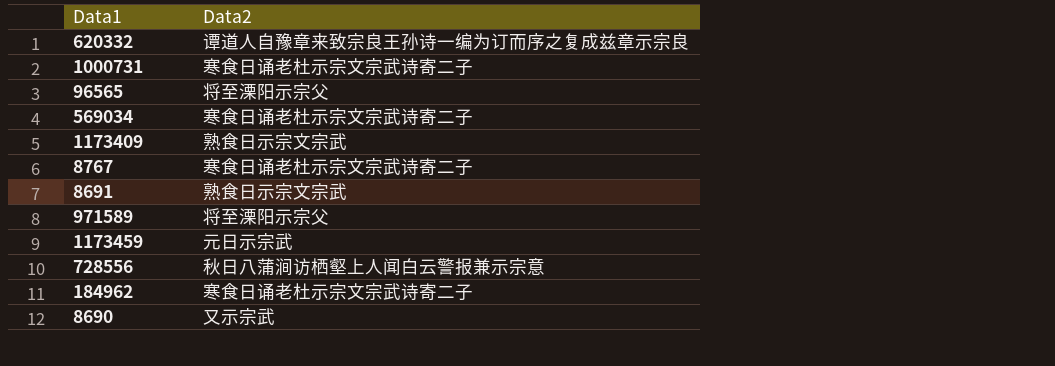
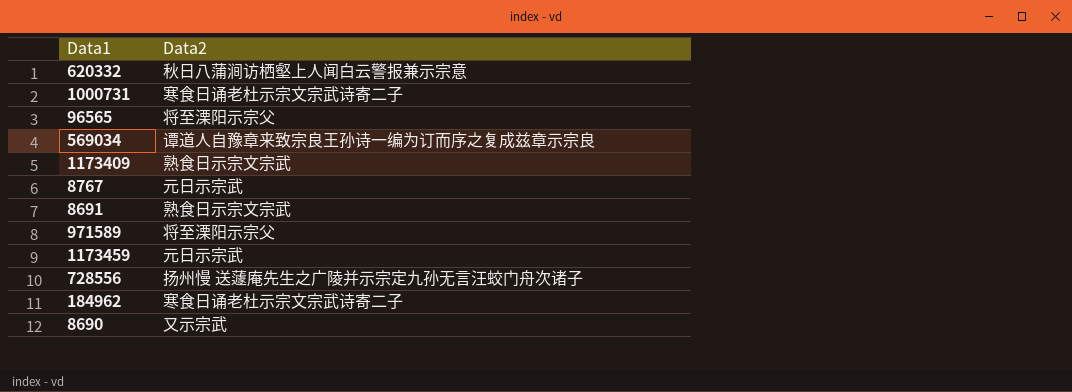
620332 | Data2: 谭道人自豫章来致宗良王孙诗一编为订而序之复成兹章示宗良 -> 秋日八蒲涧访栖壑上人闻白云警报兼示宗意
569034 | Data2: 寒食日诵老杜示宗文宗武诗寄二子 -> 谭道人自豫章来致宗良王孙诗一编为订而序之复成兹章示宗良
8767 | Data2: 寒食日诵老杜示宗文宗武诗寄二子 -> 元日示宗武
728556 | Data2: 秋日八蒲涧访栖壑上人闻白云警报兼示宗意 -> 扬州慢 送蘧庵先生之广陵并示宗定九孙无言汪蛟门舟次诸子

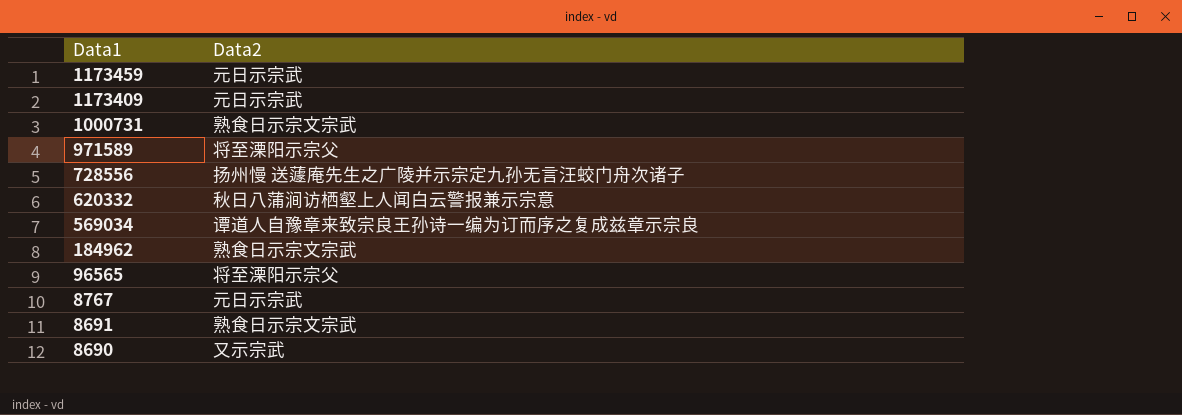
row order: none -> Data1 descending
1173409 | Data2: 熟食日示宗文宗武 -> 元日示宗武
1000731 | Data2: 寒食日诵老杜示宗文宗武诗寄二子 -> 熟食日示宗文宗武
184962 | Data2: 寒食日诵老杜示宗文宗武诗寄二子 -> 熟食日示宗文宗武

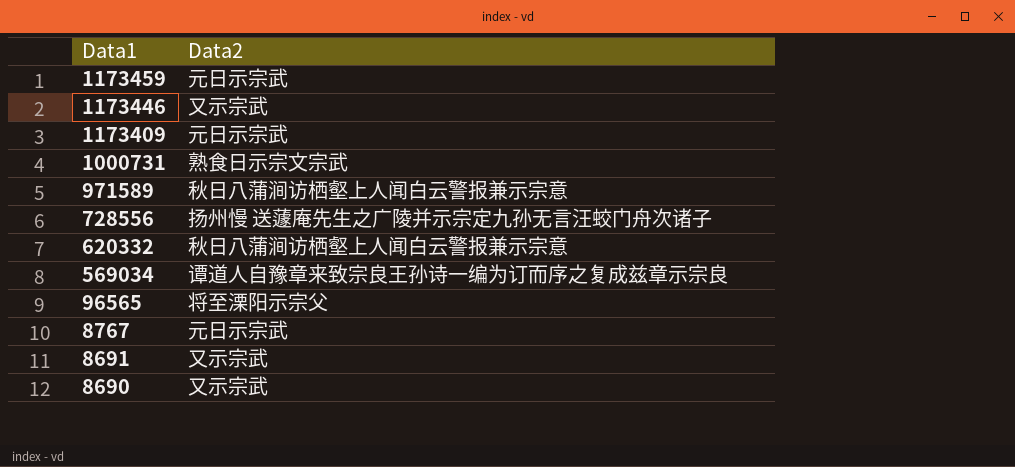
row 184962: 熟食日示宗文宗武 -> none
row 1173446: none -> 又示宗武
971589 | Data2: 将至溧阳示宗父 -> 秋日八蒲涧访栖壑上人闻白云警报兼示宗意
8691 | Data2: 熟食日示宗文宗武 -> 又示宗武

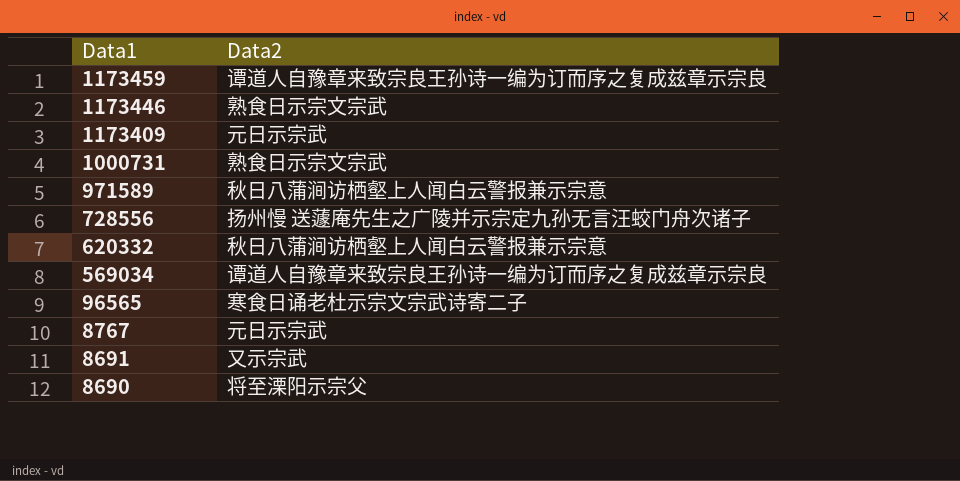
1173459 | Data2: 元日示宗武 -> 谭道人自豫章来致宗良王孙诗一编为订而序之复成兹章示宗良
1173446 | Data2: 又示宗武 -> 熟食日示宗文宗武
96565 | Data2: 将至溧阳示宗父 -> 寒食日诵老杜示宗文宗武诗寄二子
8690 | Data2: 又示宗武 -> 将至溧阳示宗父

